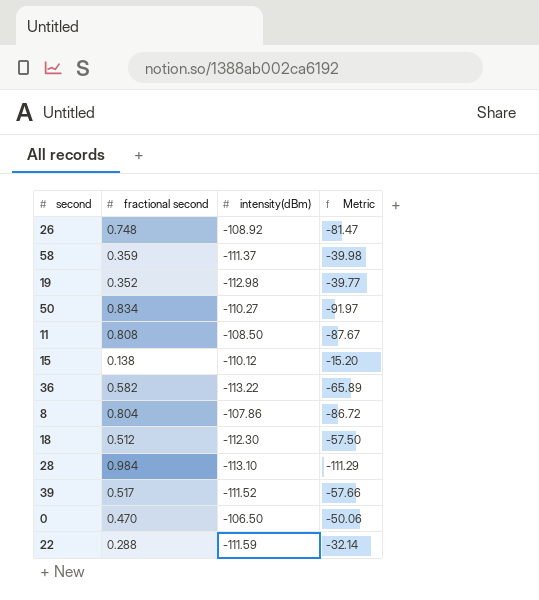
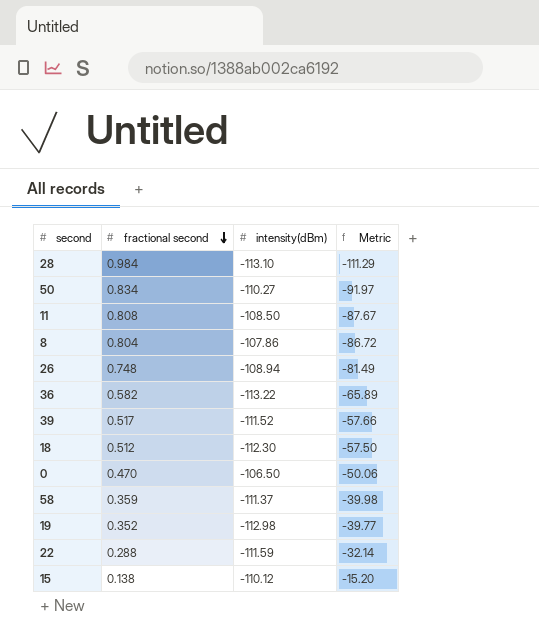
row order: none -> fractional second descending
26 | intensity(dBm): -108.92 -> -108.94
26 | Metric: -81.47 -> -81.49

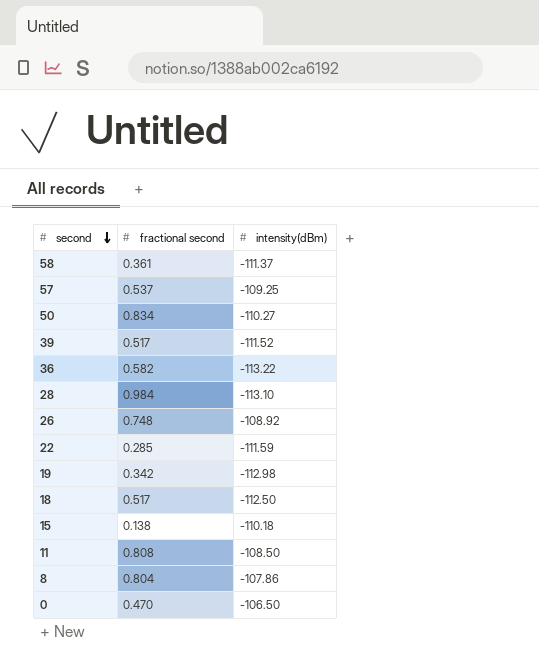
row order: fractional second descending -> second descending
column Metric | formula: [fractional second] * [intensity(dBm)] -> none
58 | fractional second: 0.359 -> 0.361
row 57: none -> 0.537 | -109.25
26 | intensity(dBm): -108.94 -> -108.92
22 | fractional second: 0.288 -> 0.285
19 | fractional second: 0.352 -> 0.342
18 | fractional second: 0.512 -> 0.517
18 | intensity(dBm): -112.30 -> -112.50
15 | intensity(dBm): -110.12 -> -110.18

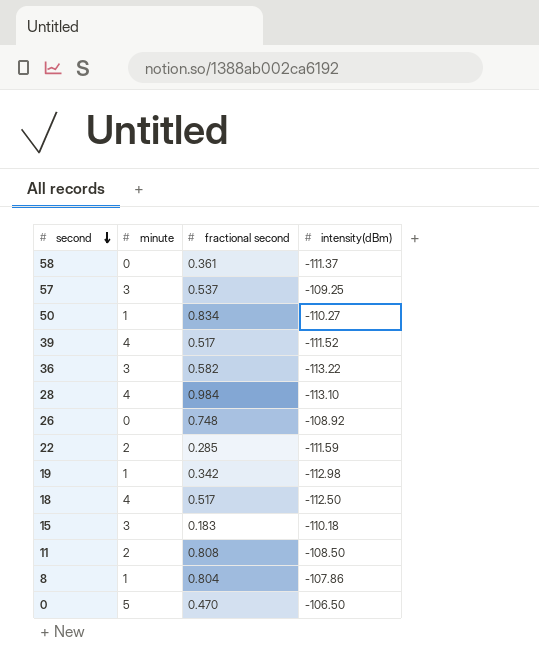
column minute | position: none -> 2
15 | fractional second: 0.138 -> 0.183

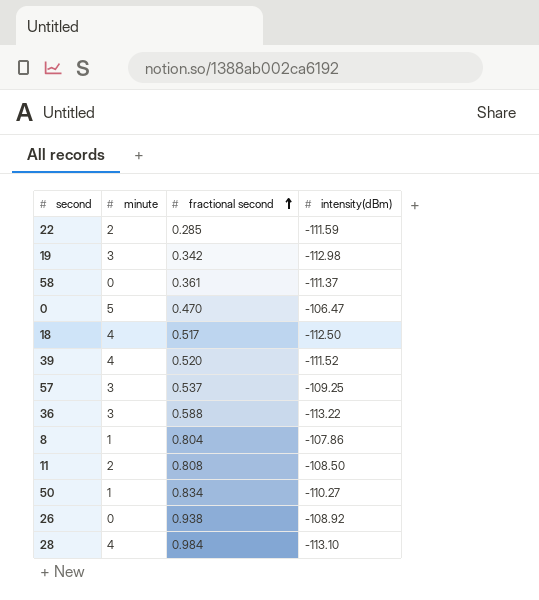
row order: second descending -> fractional second ascending
row 15: 3 | 0.183 | -110.18 -> none
19 | minute: 1 -> 3
0 | intensity(dBm): -106.50 -> -106.47
39 | fractional second: 0.517 -> 0.520
36 | fractional second: 0.582 -> 0.588
26 | fractional second: 0.748 -> 0.938

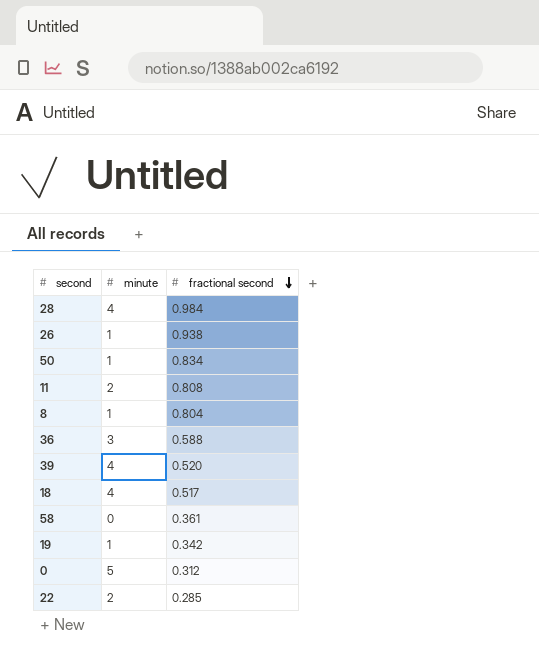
row order: fractional second ascending -> fractional second descending
column intensity(dBm) | position: 4 -> none
row 57: 3 | 0.537 | -109.25 -> none
26 | minute: 0 -> 1
19 | minute: 3 -> 1
0 | fractional second: 0.470 -> 0.312

